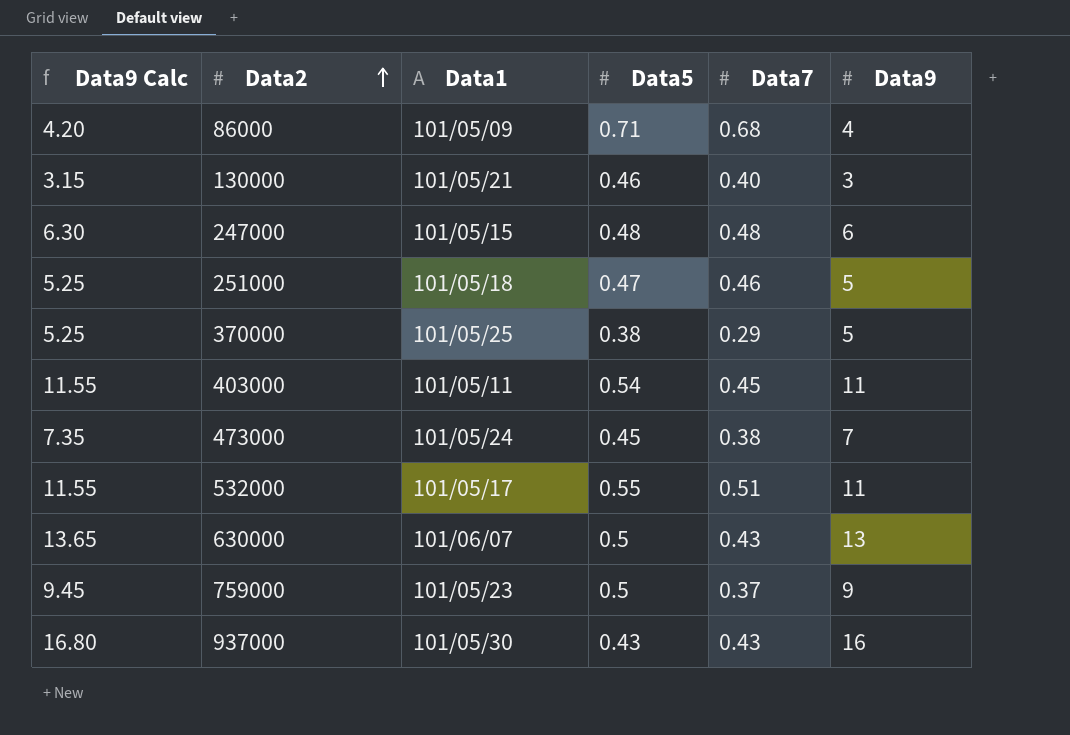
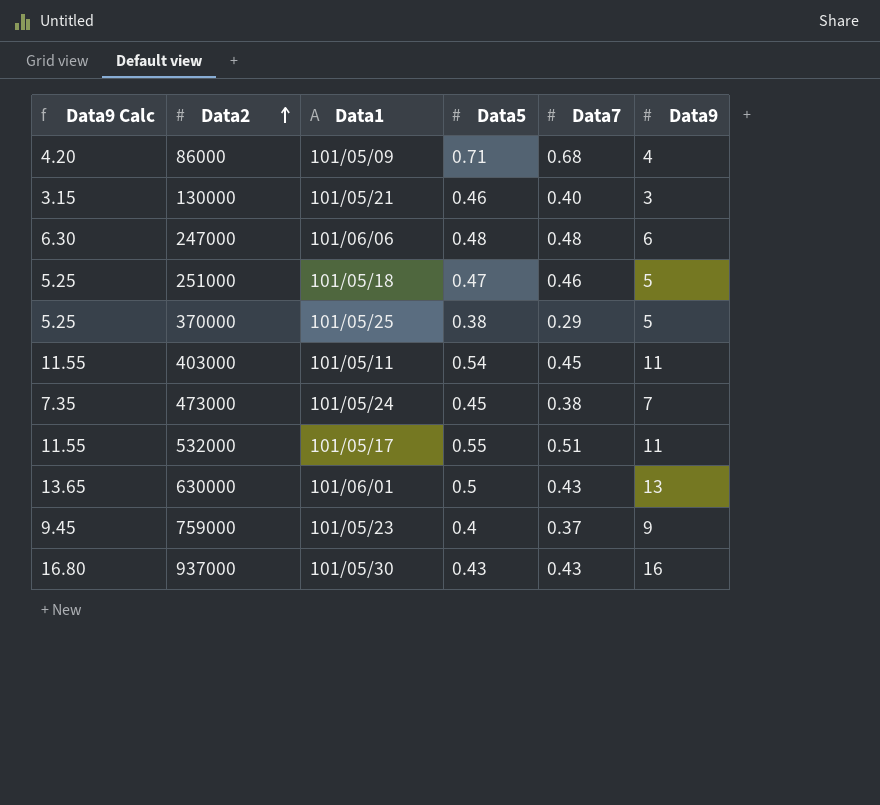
247000 | Data1: 101/05/15 -> 101/06/06
630000 | Data1: 101/06/07 -> 101/06/01
759000 | Data5: 0.5 -> 0.4

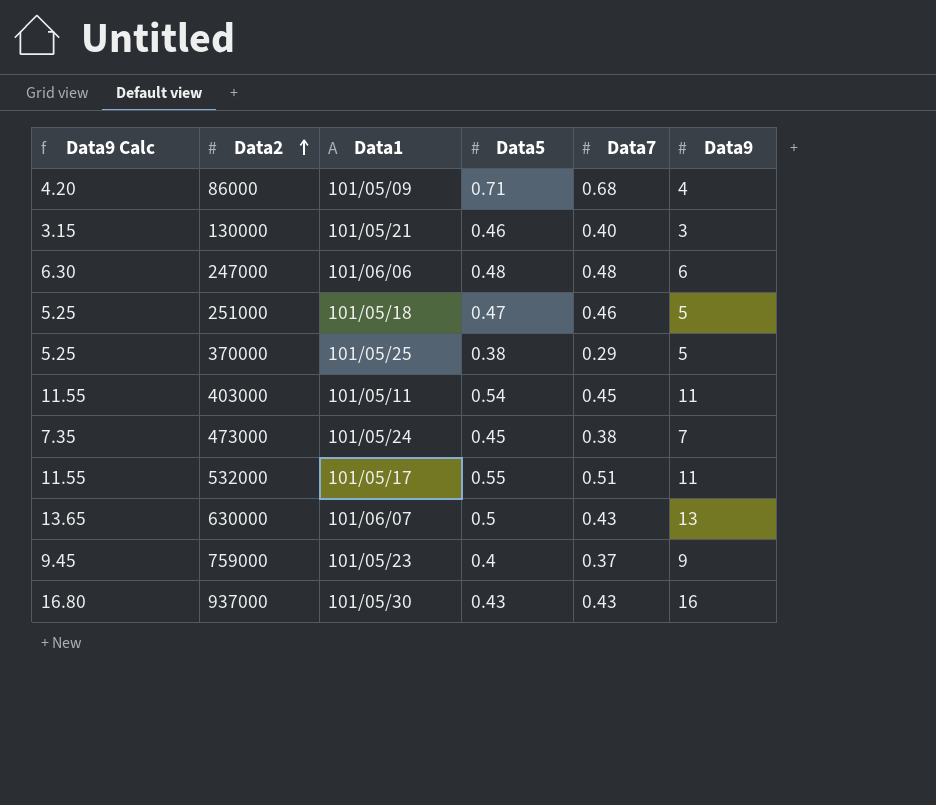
630000 | Data1: 101/06/01 -> 101/06/07

